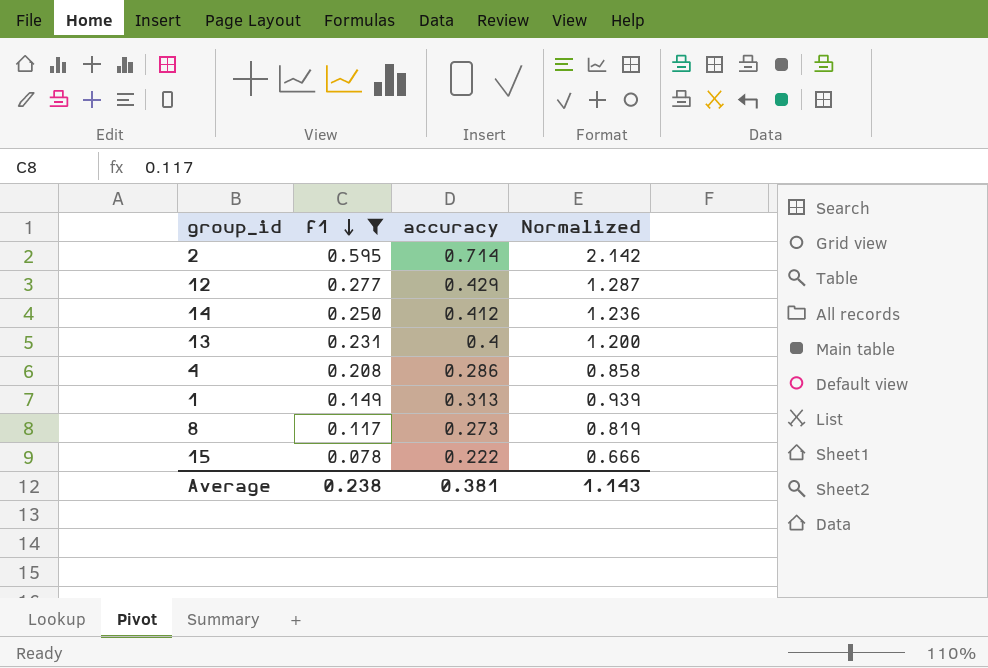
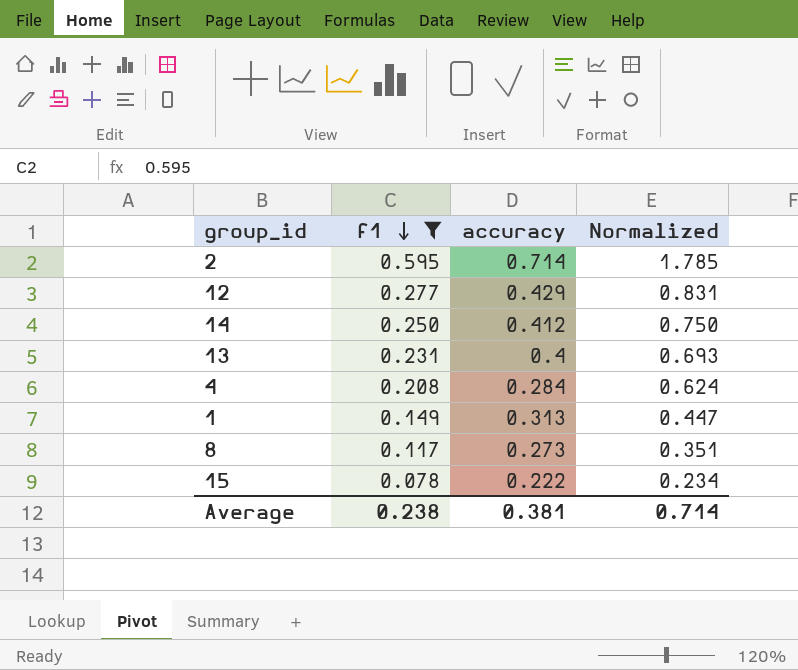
column Normalized | formula: [accuracy] * 3 -> [f1] * 3
4 | accuracy: 0.286 -> 0.284
Average | Normalized: 1.143 -> 0.714

